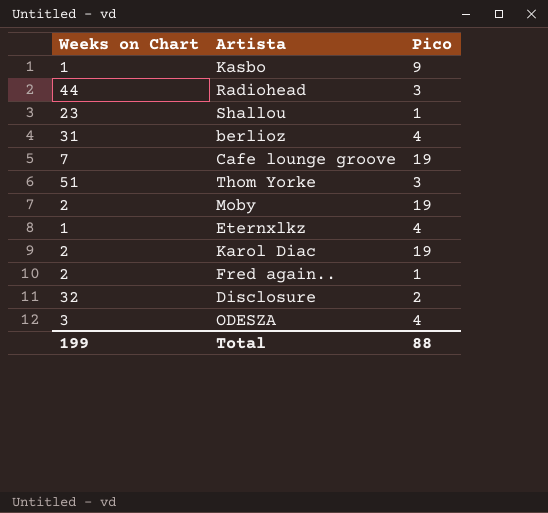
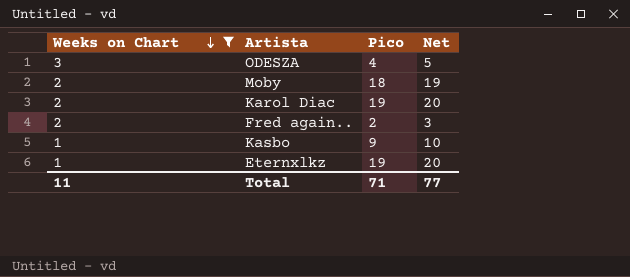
filter: none -> Weeks on Chart <= 3
row order: none -> Weeks on Chart descending
column Net | formula: none -> [Pico] + 1
Moby | Pico: 19 -> 18
Fred again.. | Pico: 1 -> 2
Eternxlkz | Pico: 4 -> 19
Total | Weeks on Chart: 199 -> 11
Total | Pico: 88 -> 71

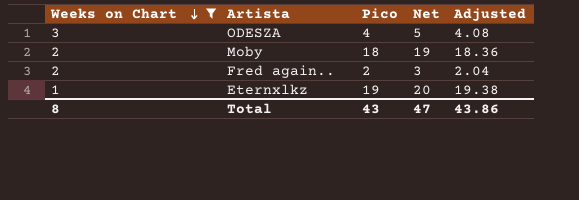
column Adjusted | formula: none -> [Pico] * 1.02
row Karol Diac: 2 | 19 | 20 -> none
row Kasbo: 1 | 9 | 10 -> none
Total | Weeks on Chart: 11 -> 8
Total | Pico: 71 -> 43
Total | Net: 77 -> 47

